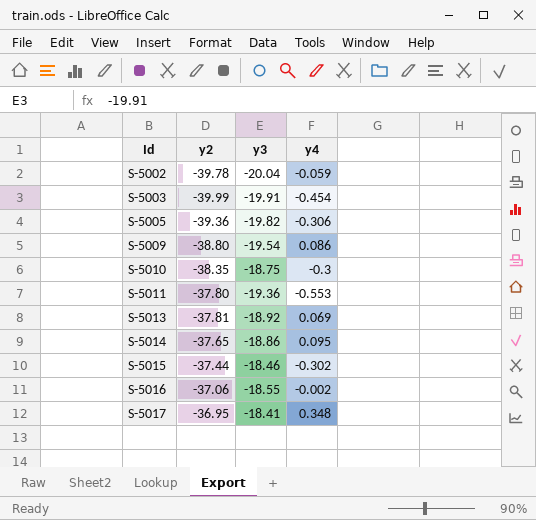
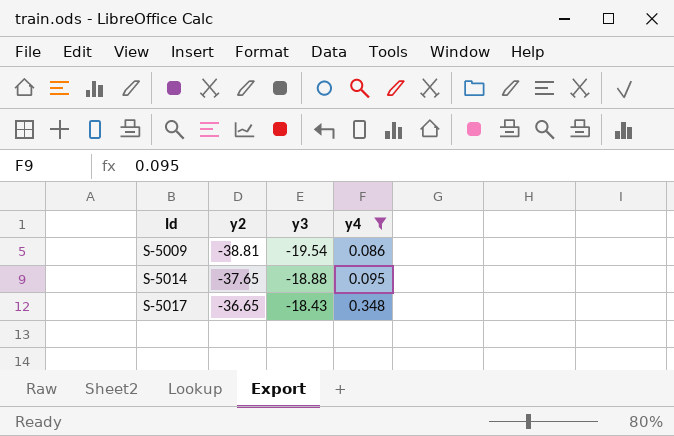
filter: none -> y4 >= 0.086
S-5009 | y2: -38.80 -> -38.81
S-5014 | y3: -18.86 -> -18.88
S-5017 | y2: -36.95 -> -36.65
S-5017 | y3: -18.41 -> -18.43

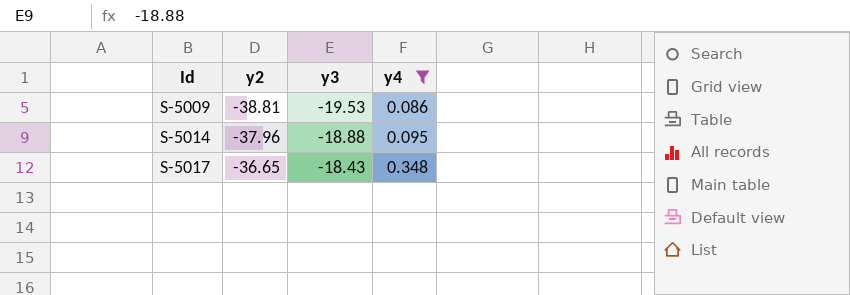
S-5009 | y3: -19.54 -> -19.53
S-5014 | y2: -37.65 -> -37.96

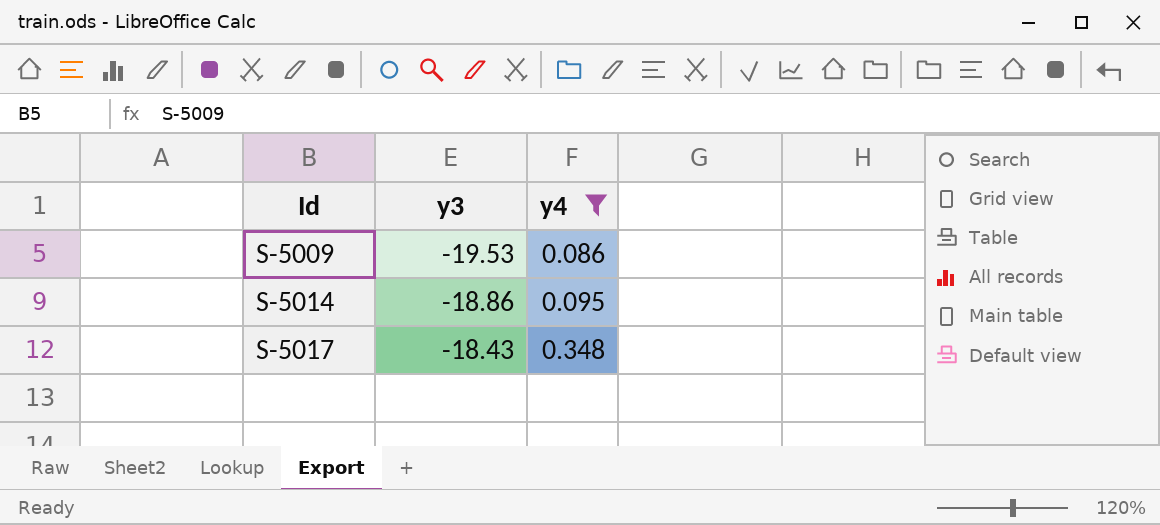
column y2 | position: 2 -> none
S-5014 | y3: -18.88 -> -18.86

